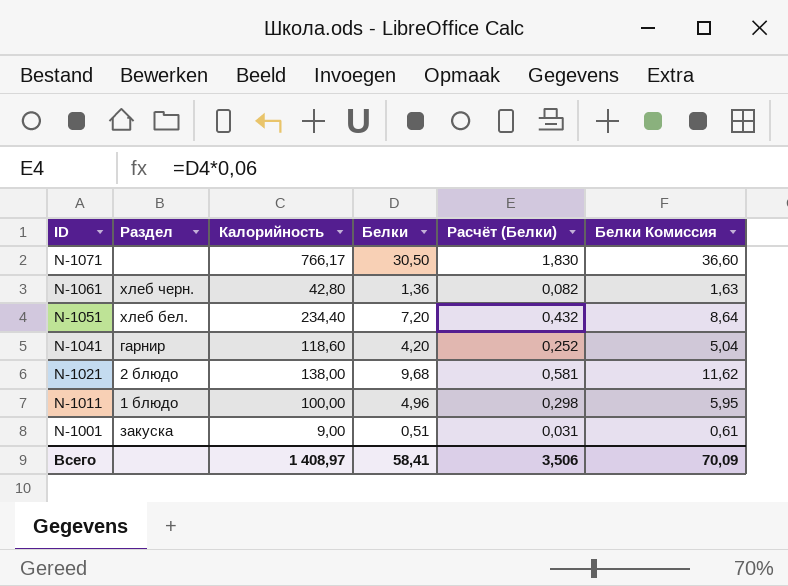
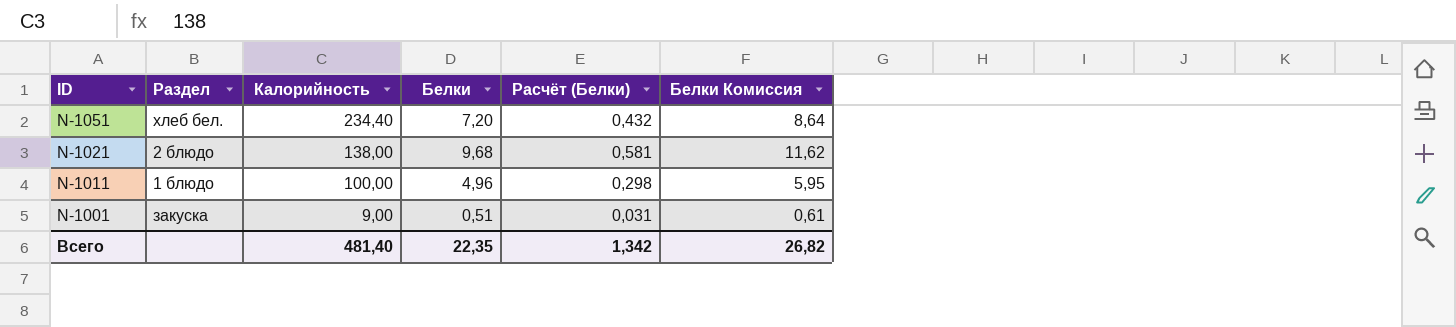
row N-1071: none | 766,17 | 30,50 | 1,830 | 36,60 -> none
row N-1061: хлеб черн. | 42,80 | 1,36 | 0,082 | 1,63 -> none
row N-1041: гарнир | 118,60 | 4,20 | 0,252 | 5,04 -> none
Всего | Калорийность: 1 408,97 -> 481,40
Всего | Белки: 58,41 -> 22,35
Всего | Расчёт (Белки): 3,506 -> 1,342
Всего | Белки Комиссия: 70,09 -> 26,82

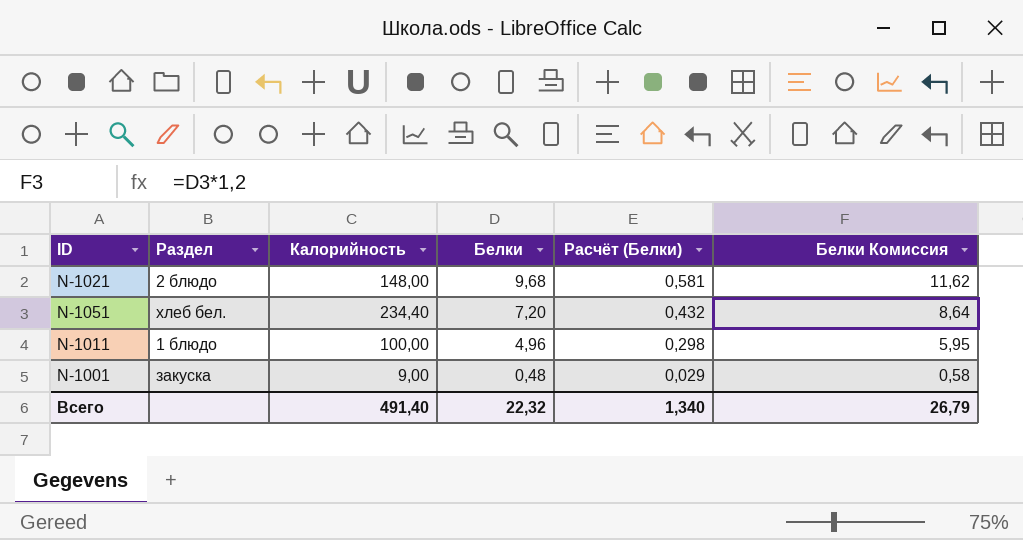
row order: ID descending -> Белки descending
N-1021 | Калорийность: 138,00 -> 148,00
N-1001 | Белки: 0,51 -> 0,48
N-1001 | Расчёт (Белки): 0,031 -> 0,029
N-1001 | Белки Комиссия: 0,61 -> 0,58
Всего | Калорийность: 481,40 -> 491,40
Всего | Белки: 22,35 -> 22,32
Всего | Расчёт (Белки): 1,342 -> 1,340
Всего | Белки Комиссия: 26,82 -> 26,79

